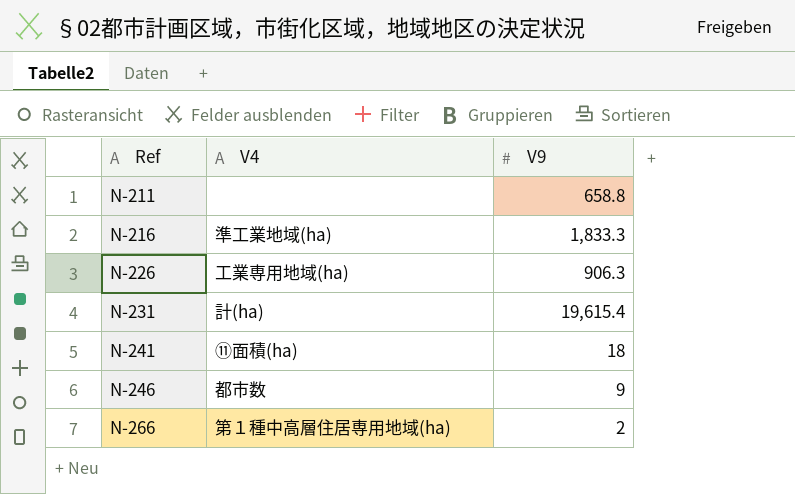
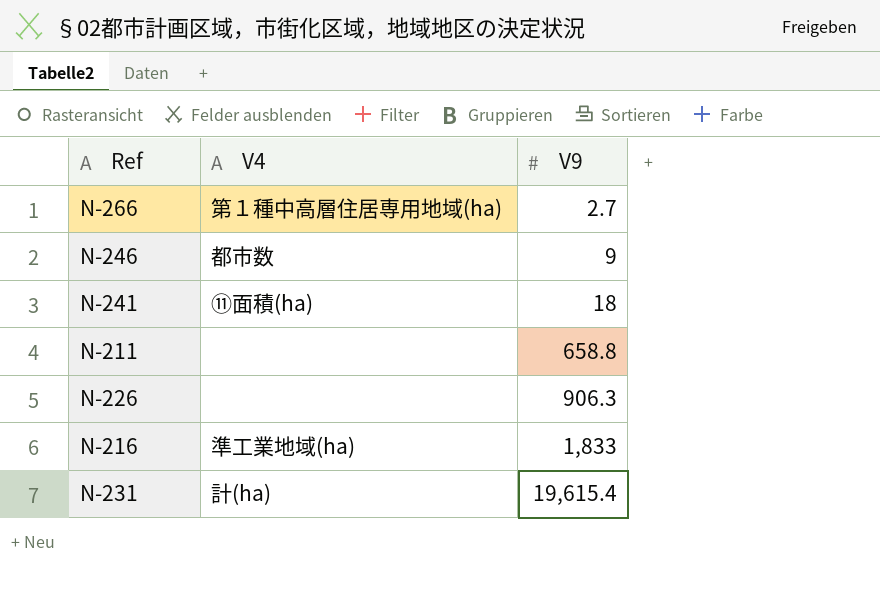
row order: Ref ascending -> V9 ascending
N-266 | V9: 2 -> 2.7
N-226 | V4: 工業専用地域(ha) -> none
N-216 | V9: 1,833.3 -> 1,833

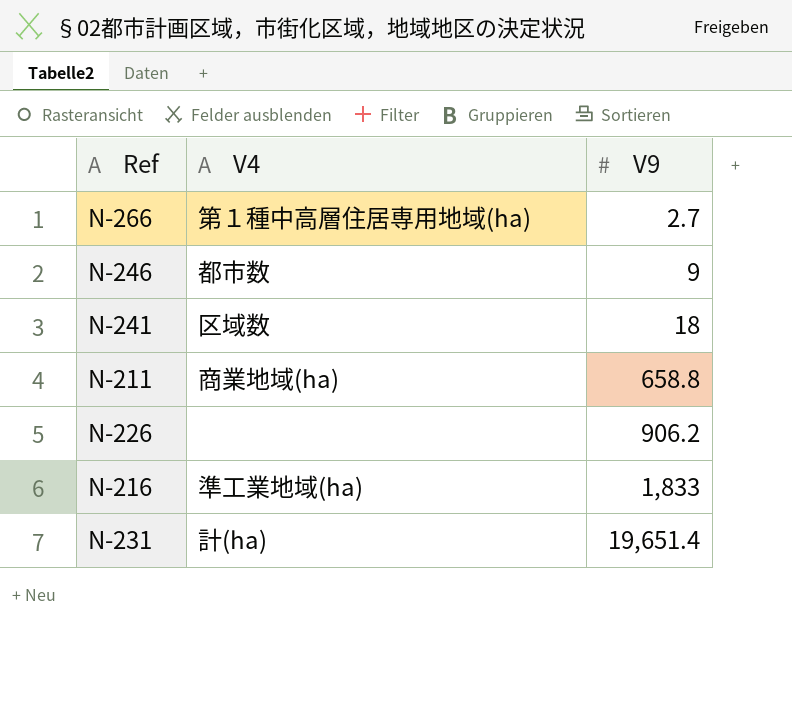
N-241 | V4: ⑪面積(ha) -> 区域数
N-211 | V4: none -> 商業地域(ha)
N-226 | V9: 906.3 -> 906.2
N-231 | V9: 19,615.4 -> 19,651.4

